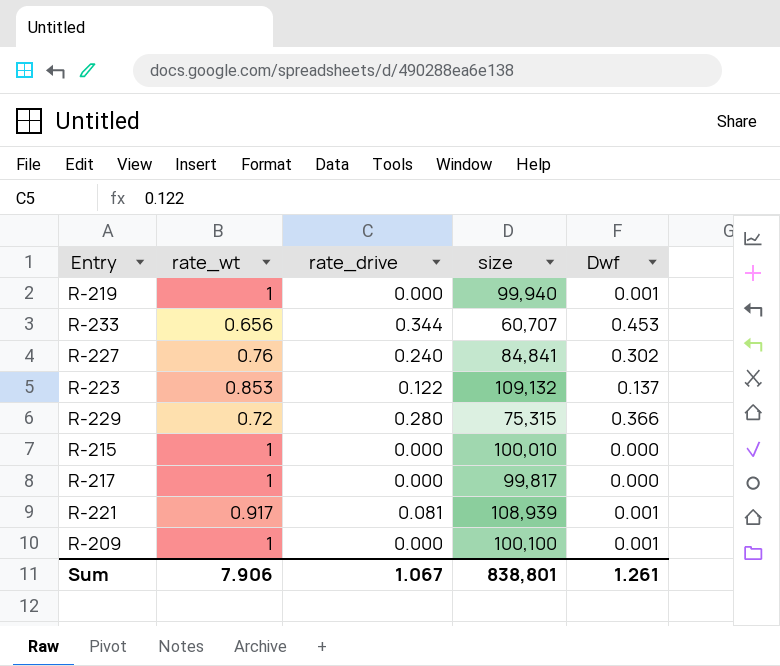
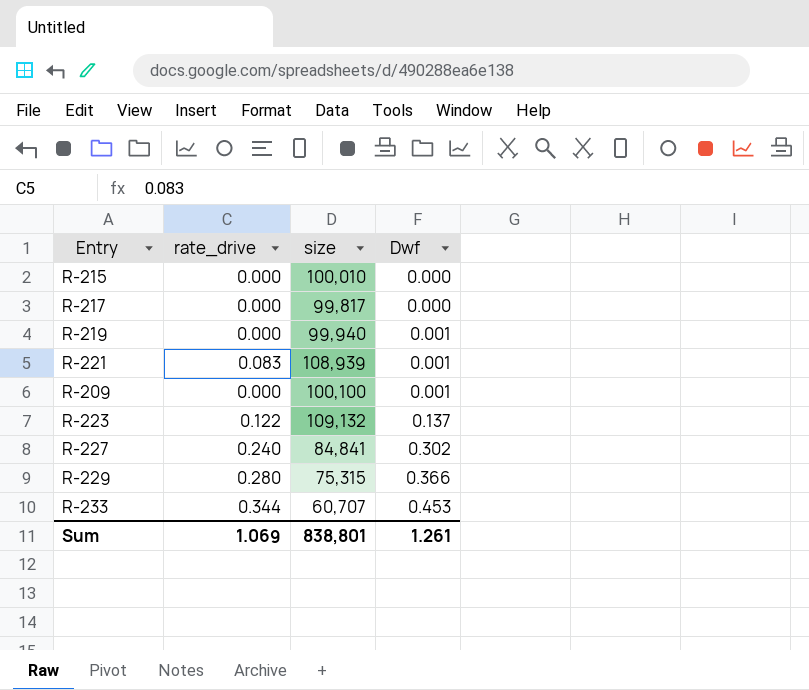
row order: none -> Dwf ascending
column rate_wt | position: 2 -> none
R-221 | rate_drive: 0.081 -> 0.083
Sum | rate_drive: 1.067 -> 1.069

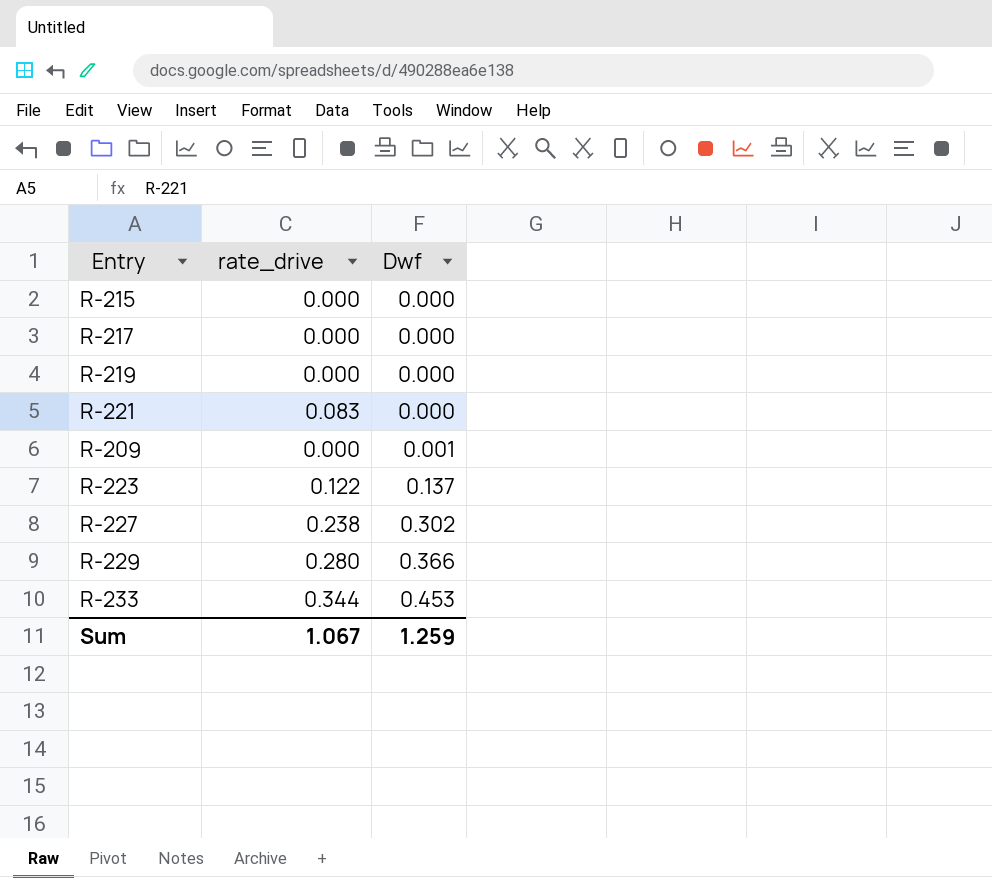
column size | position: 3 -> none
R-219 | Dwf: 0.001 -> 0.000
R-221 | Dwf: 0.001 -> 0.000
R-227 | rate_drive: 0.240 -> 0.238
Sum | rate_drive: 1.069 -> 1.067
Sum | Dwf: 1.261 -> 1.259

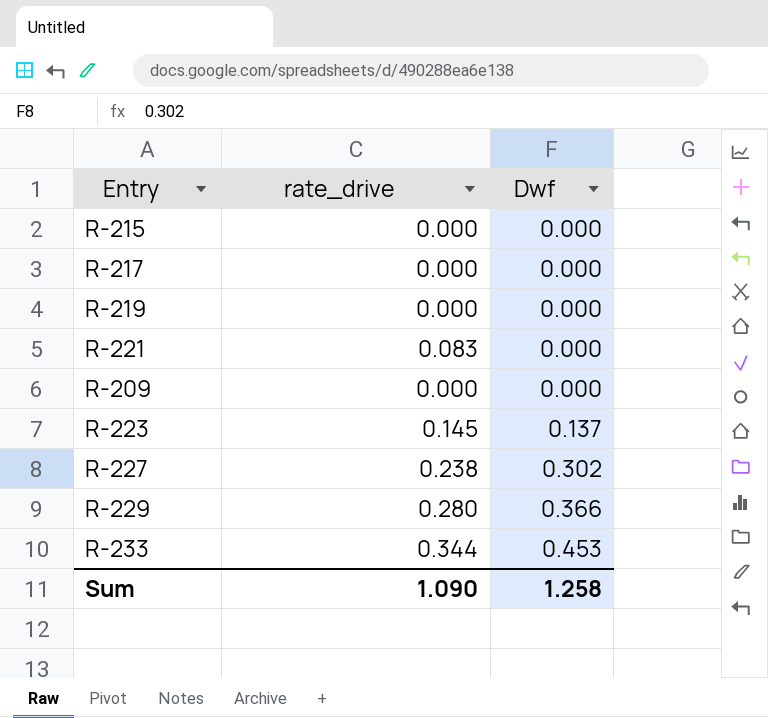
R-209 | Dwf: 0.001 -> 0.000
R-223 | rate_drive: 0.122 -> 0.145
Sum | rate_drive: 1.067 -> 1.090
Sum | Dwf: 1.259 -> 1.258

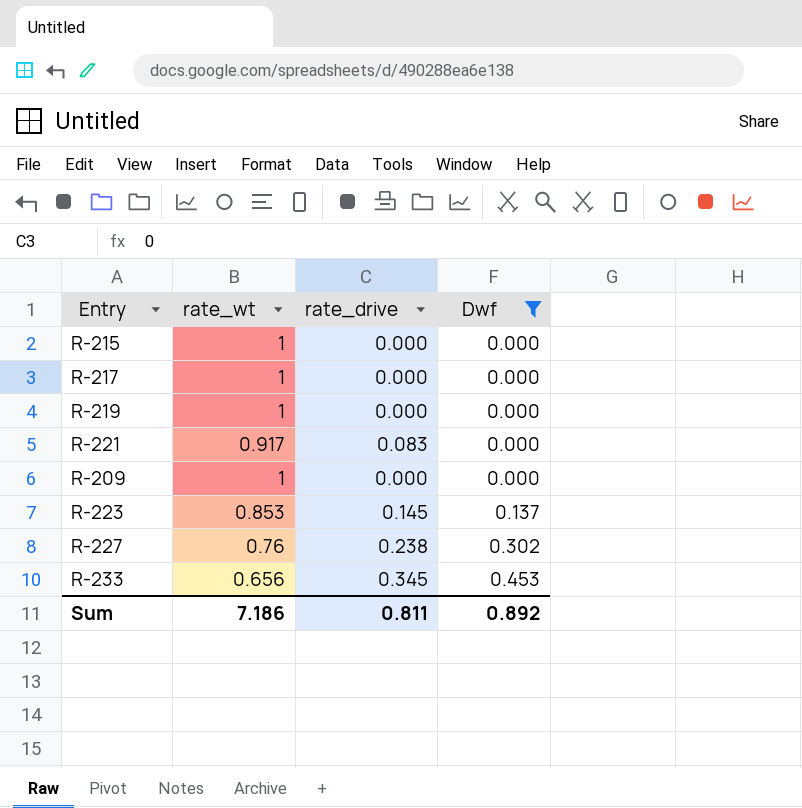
filter: none -> Dwf != 0.366
column rate_wt | position: none -> 2
R-233 | rate_drive: 0.344 -> 0.345
Sum | rate_drive: 1.090 -> 0.811
Sum | Dwf: 1.258 -> 0.892

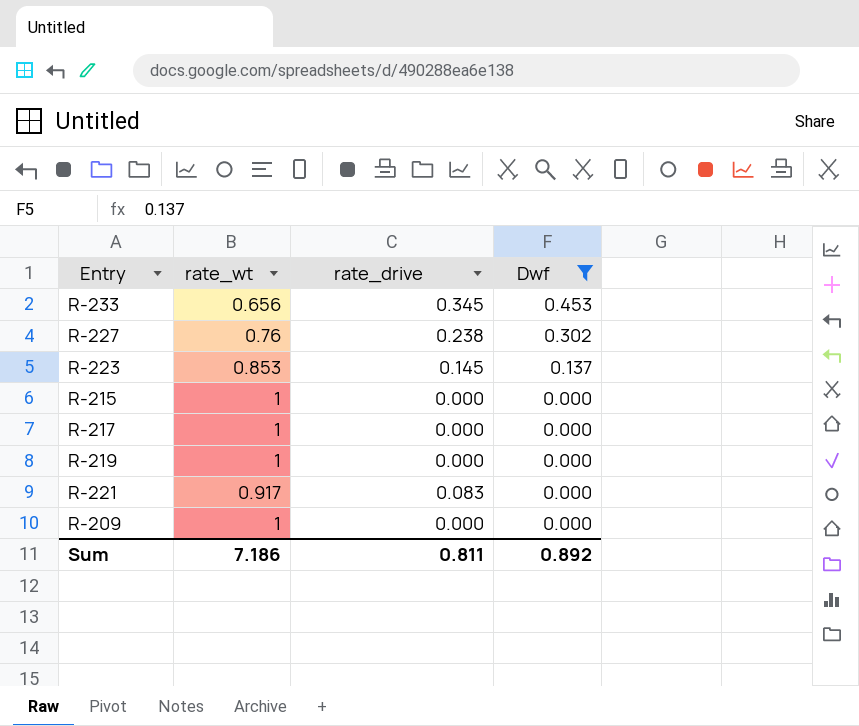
row order: Dwf ascending -> Dwf descending

